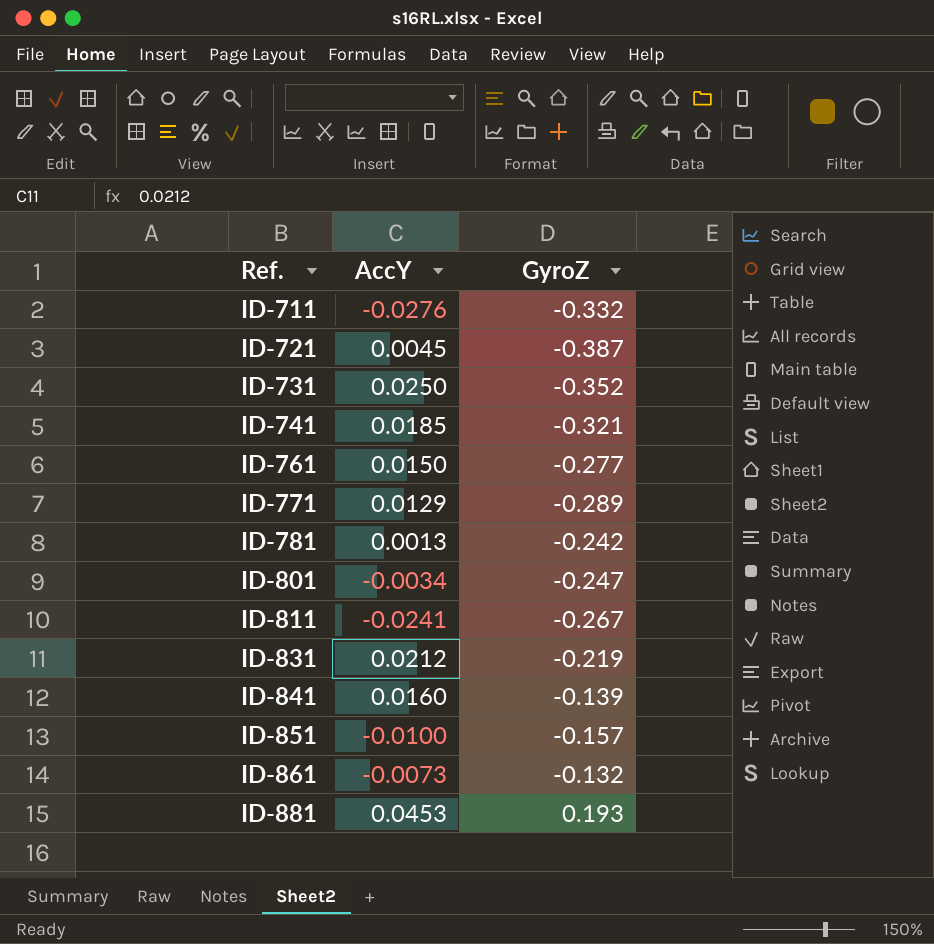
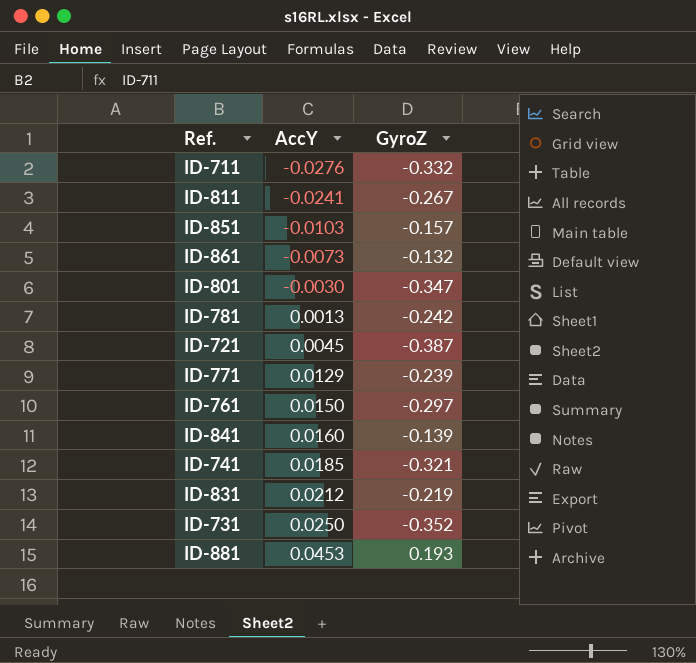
row order: Ref. ascending -> AccY ascending
ID-851 | AccY: -0.0100 -> -0.0103
ID-801 | AccY: -0.0034 -> -0.0030
ID-801 | GyroZ: -0.247 -> -0.347
ID-771 | GyroZ: -0.289 -> -0.239
ID-761 | GyroZ: -0.277 -> -0.297

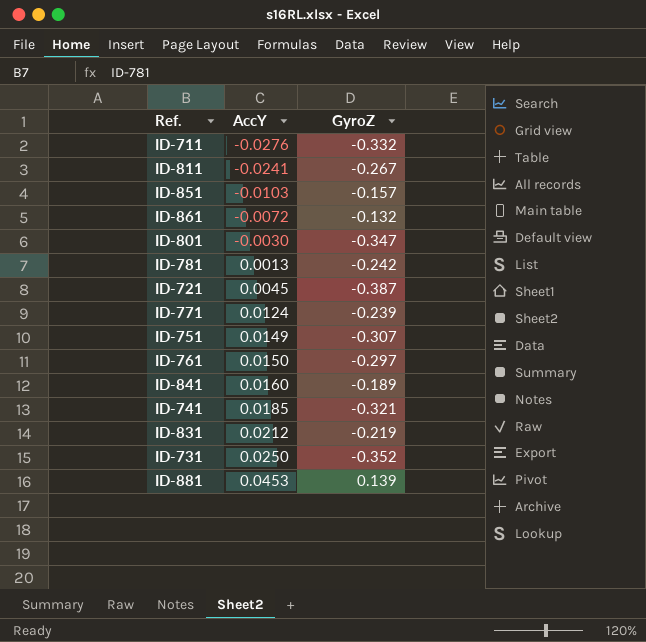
ID-861 | AccY: -0.0073 -> -0.0072
ID-771 | AccY: 0.0129 -> 0.0124
row ID-751: none -> 0.0149 | -0.307
ID-841 | GyroZ: -0.139 -> -0.189
ID-881 | GyroZ: 0.193 -> 0.139

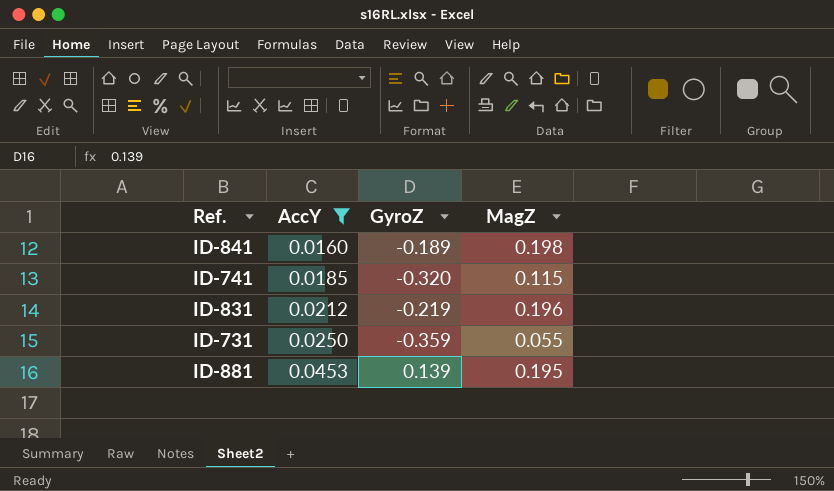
filter: none -> AccY >= 0.0160
column MagZ | position: none -> 4
ID-741 | GyroZ: -0.321 -> -0.320
ID-731 | GyroZ: -0.352 -> -0.359

